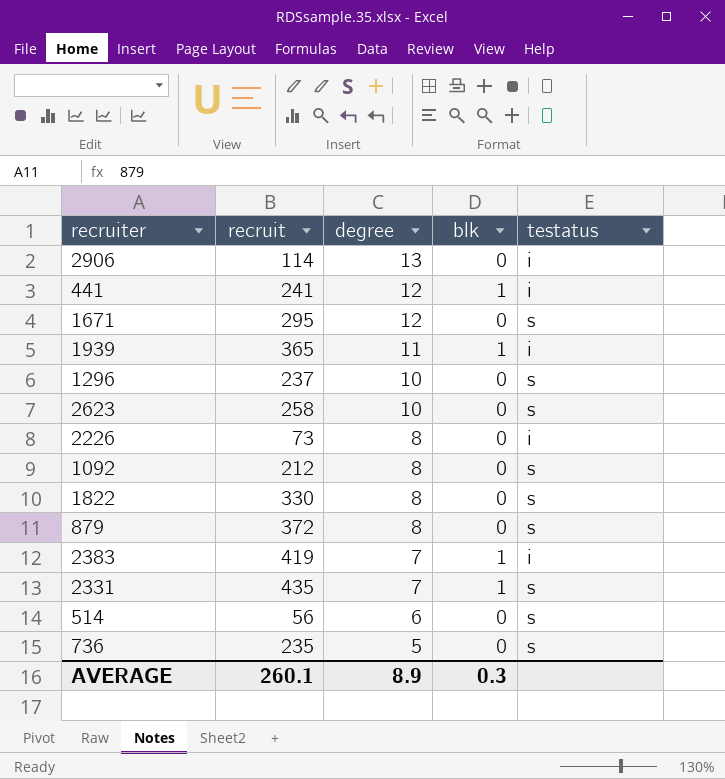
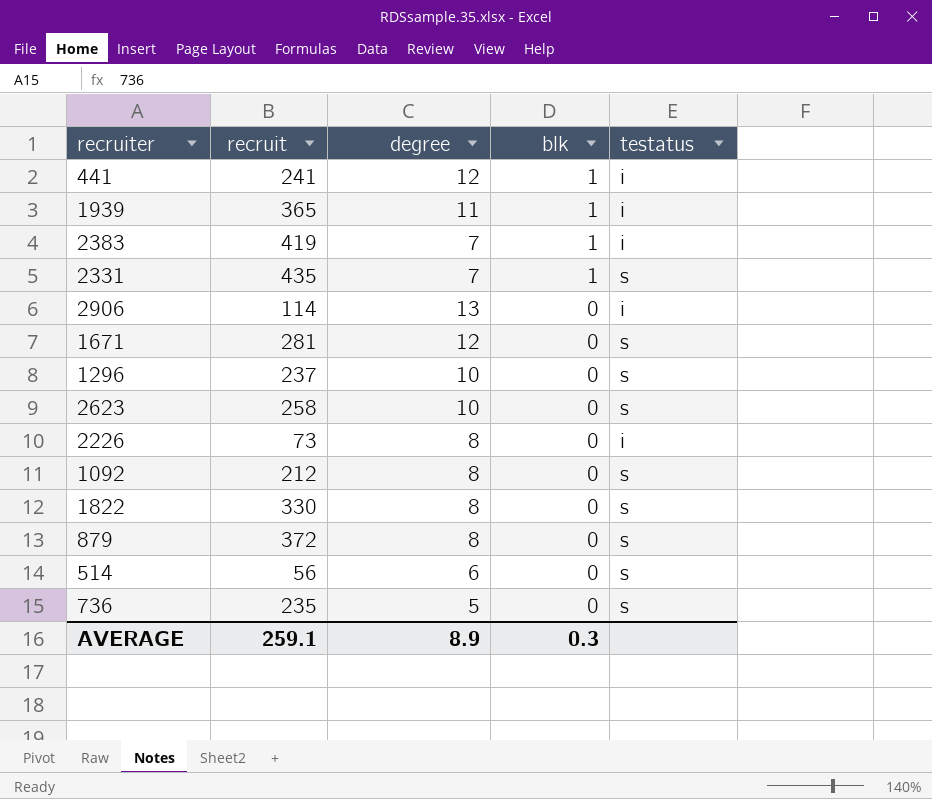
row order: degree descending -> blk descending
1671 | recruit: 295 -> 281
AVERAGE | recruit: 260.1 -> 259.1

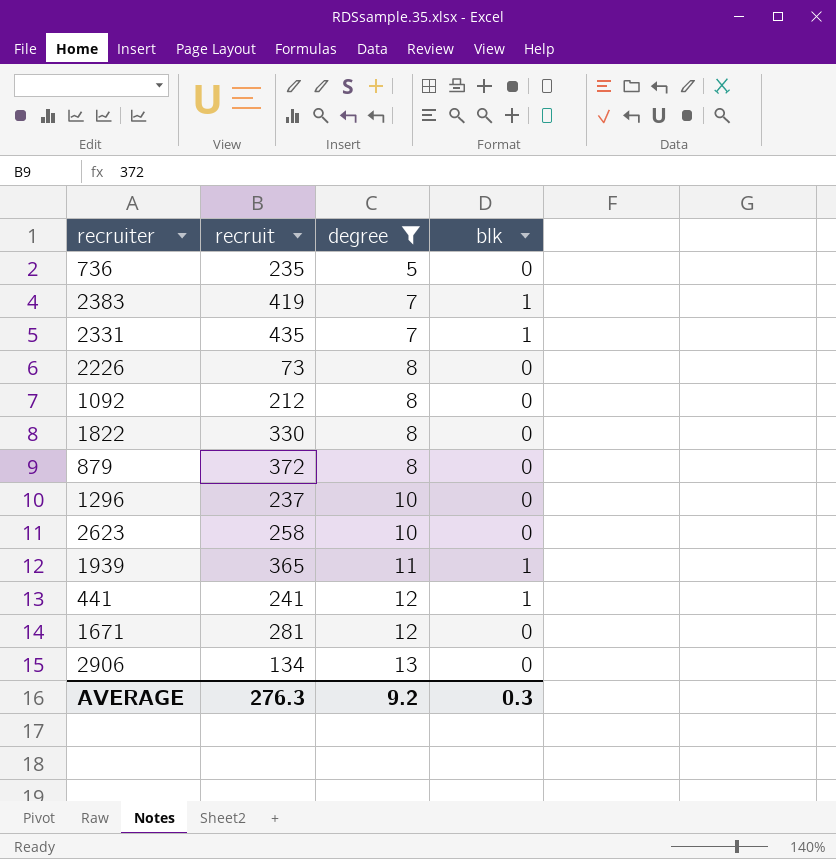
filter: none -> degree != 6
row order: blk descending -> degree ascending
column testatus | position: 5 -> none
2906 | recruit: 114 -> 134
AVERAGE | recruit: 259.1 -> 276.3
AVERAGE | degree: 8.9 -> 9.2

